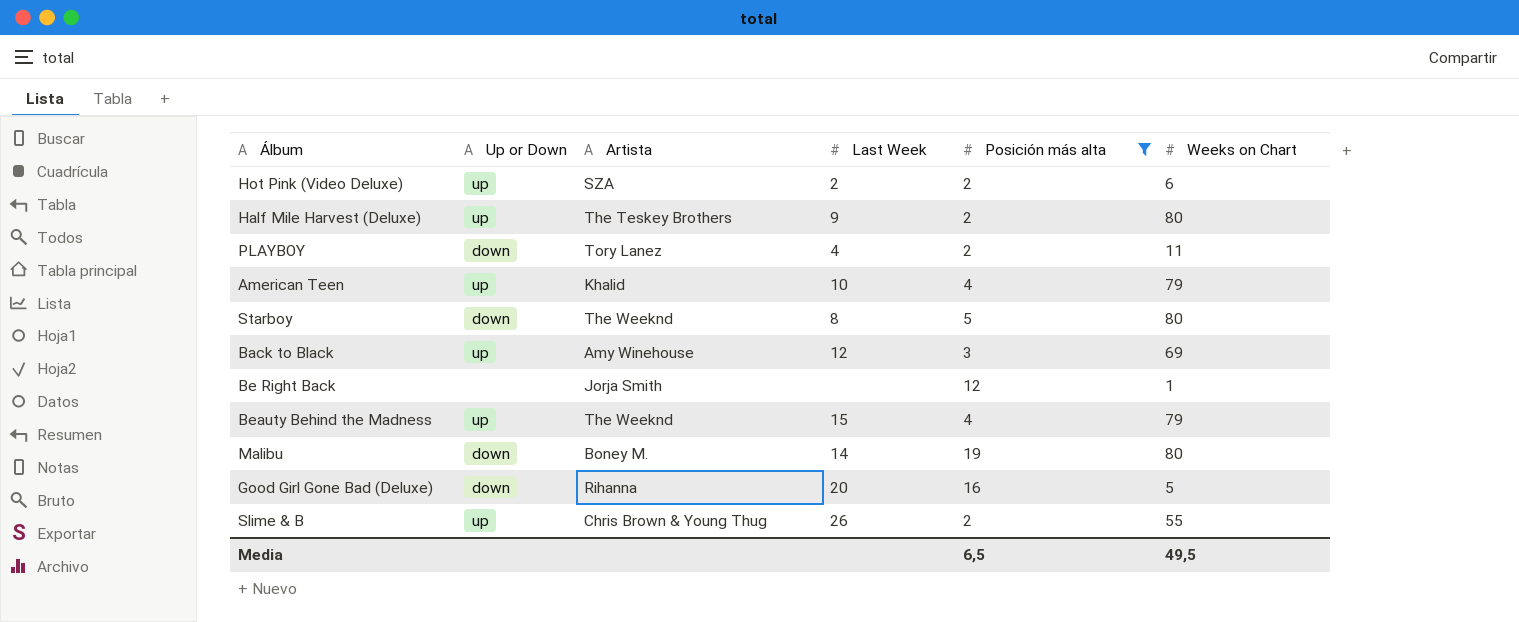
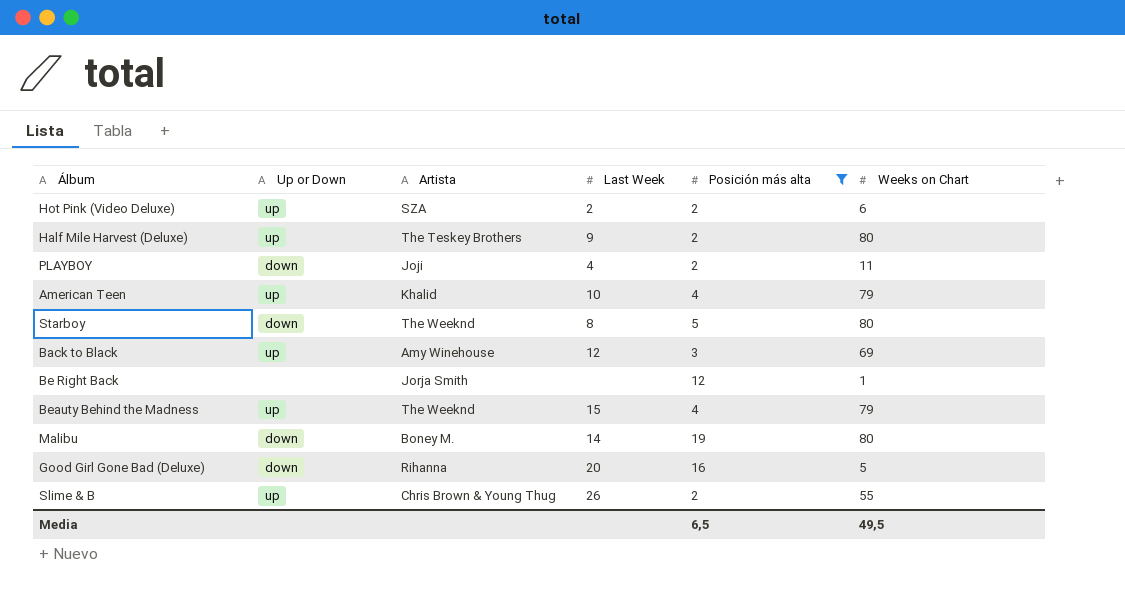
PLAYBOY | Artista: Tory Lanez -> Joji

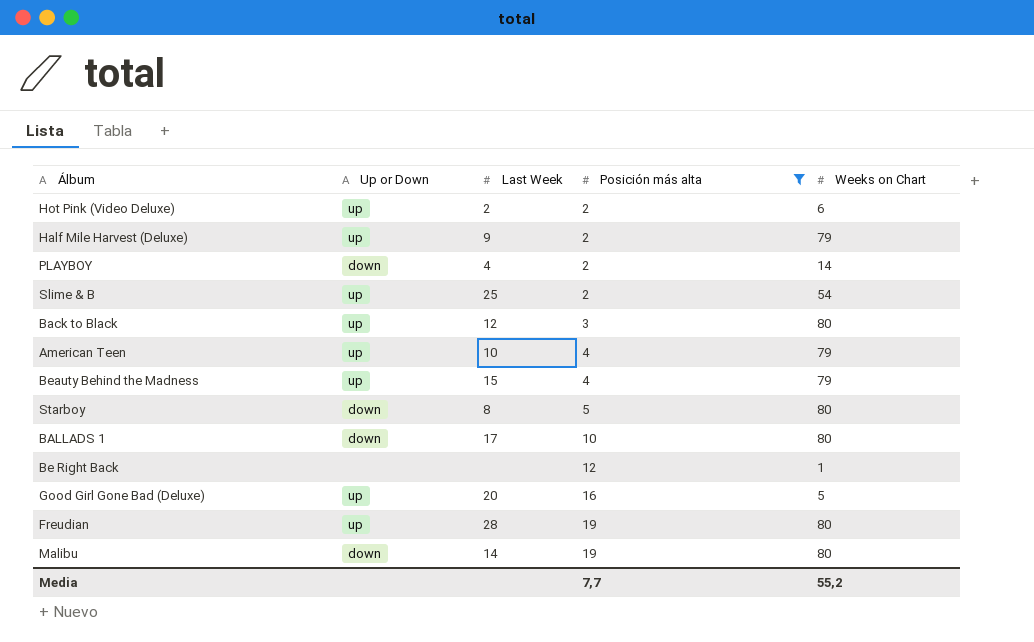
row order: none -> Posición más alta ascending
column Artista | position: 3 -> none
Half Mile Harvest (Deluxe) | Weeks on Chart: 80 -> 79
PLAYBOY | Weeks on Chart: 11 -> 14
Slime & B | Last Week: 26 -> 25
Slime & B | Weeks on Chart: 55 -> 54
Back to Black | Weeks on Chart: 69 -> 80
row BALLADS 1: none -> down | 17 | 10 | 80
Good Girl Gone Bad (Deluxe) | Up or Down: down -> up
row Freudian: none -> up | 28 | 19 | 80
Media | Posición más alta: 6,5 -> 7,7
Media | Weeks on Chart: 49,5 -> 55,2

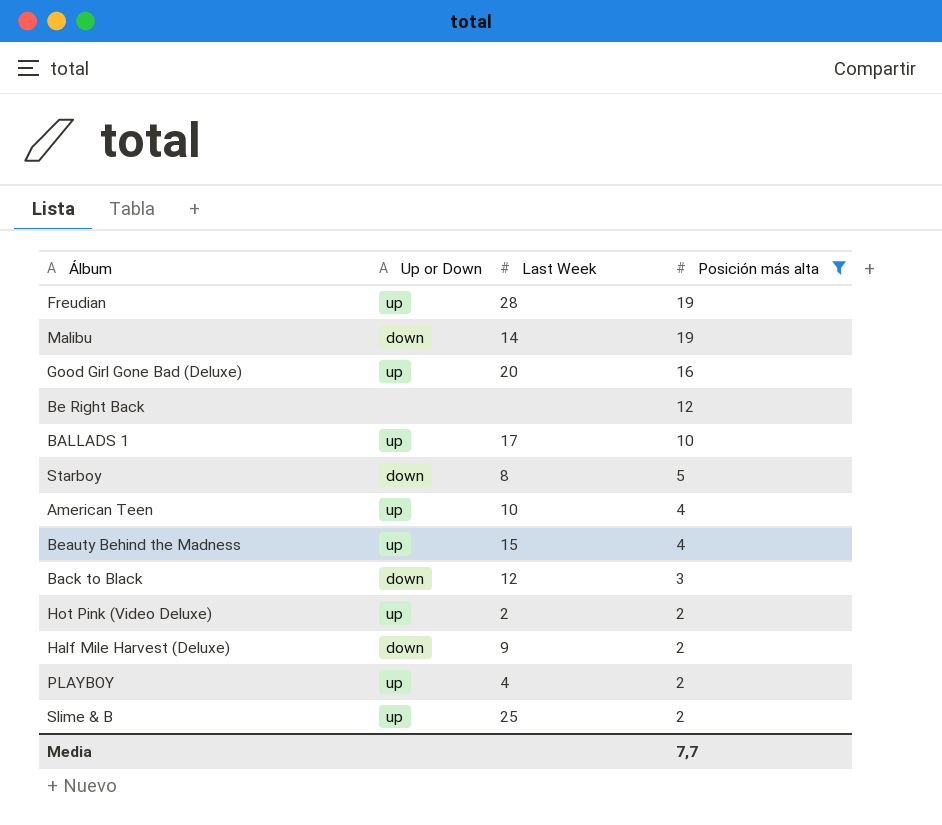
row order: Posición más alta ascending -> Posición más alta descending
column Weeks on Chart | position: 5 -> none
BALLADS 1 | Up or Down: down -> up
Back to Black | Up or Down: up -> down
Half Mile Harvest (Deluxe) | Up or Down: up -> down
PLAYBOY | Up or Down: down -> up

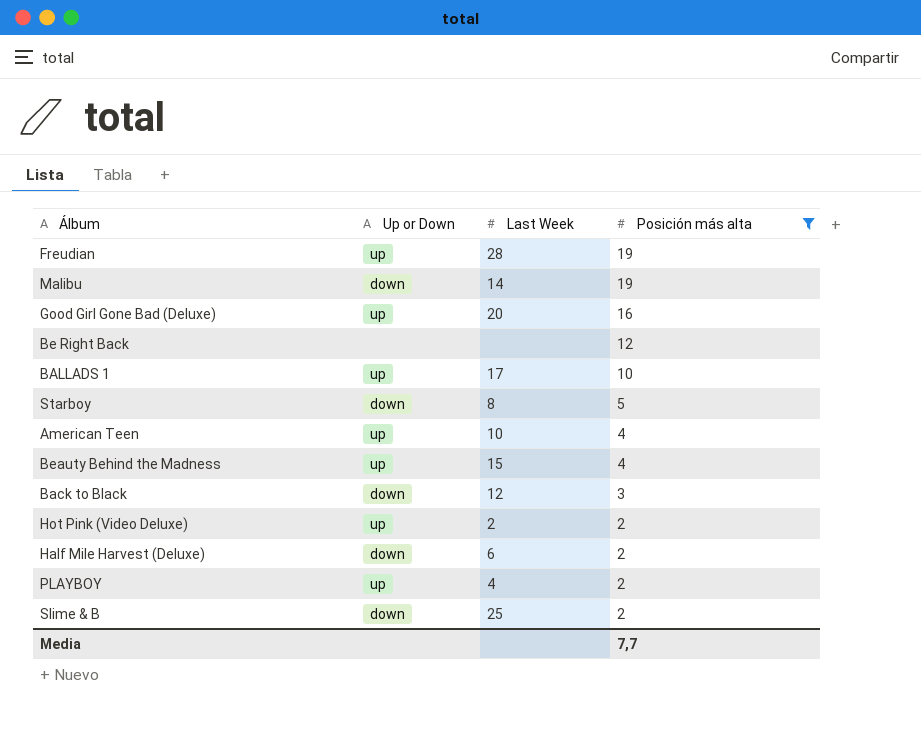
Half Mile Harvest (Deluxe) | Last Week: 9 -> 6
Slime & B | Up or Down: up -> down

